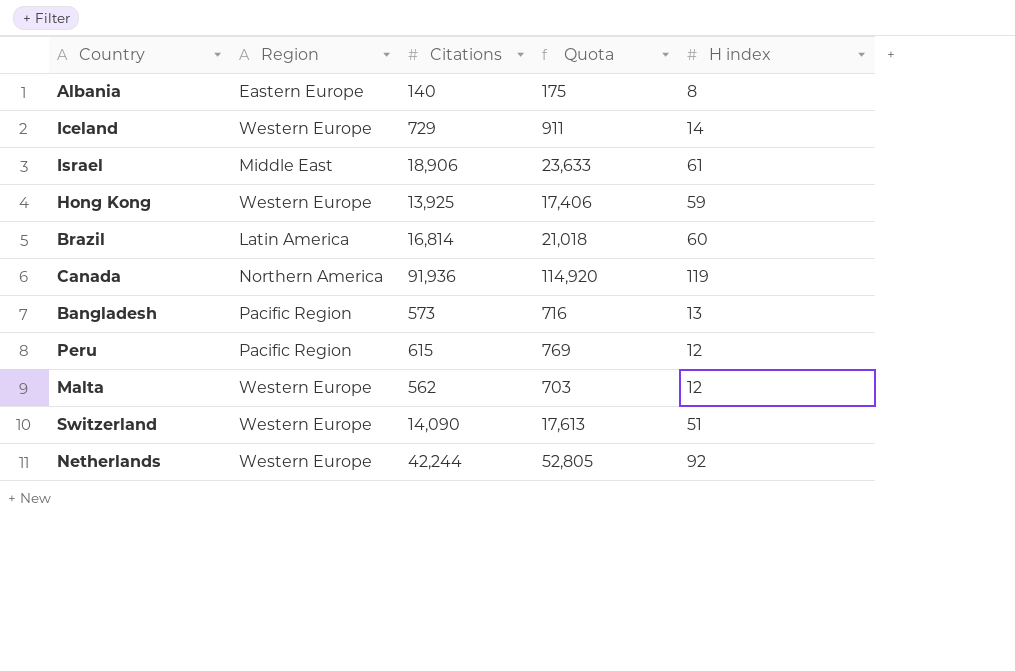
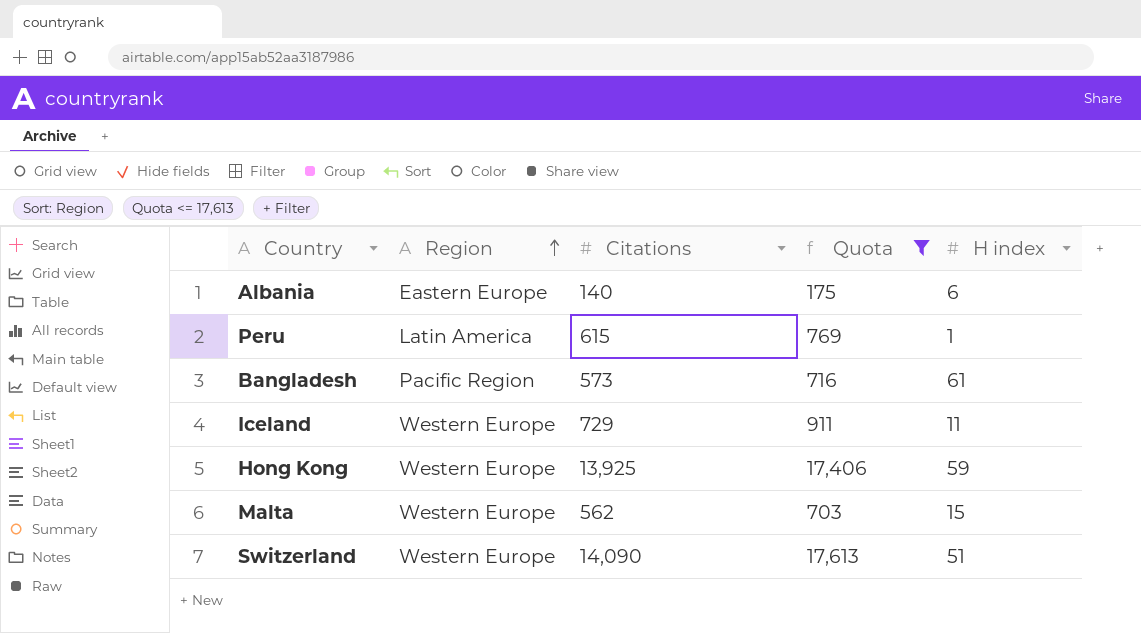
filter: none -> Quota <= 17,613
row order: none -> Region ascending
Albania | H index: 8 -> 6
Peru | Region: Pacific Region -> Latin America
Peru | H index: 12 -> 1
Bangladesh | H index: 13 -> 61
Iceland | H index: 14 -> 11
Malta | H index: 12 -> 15

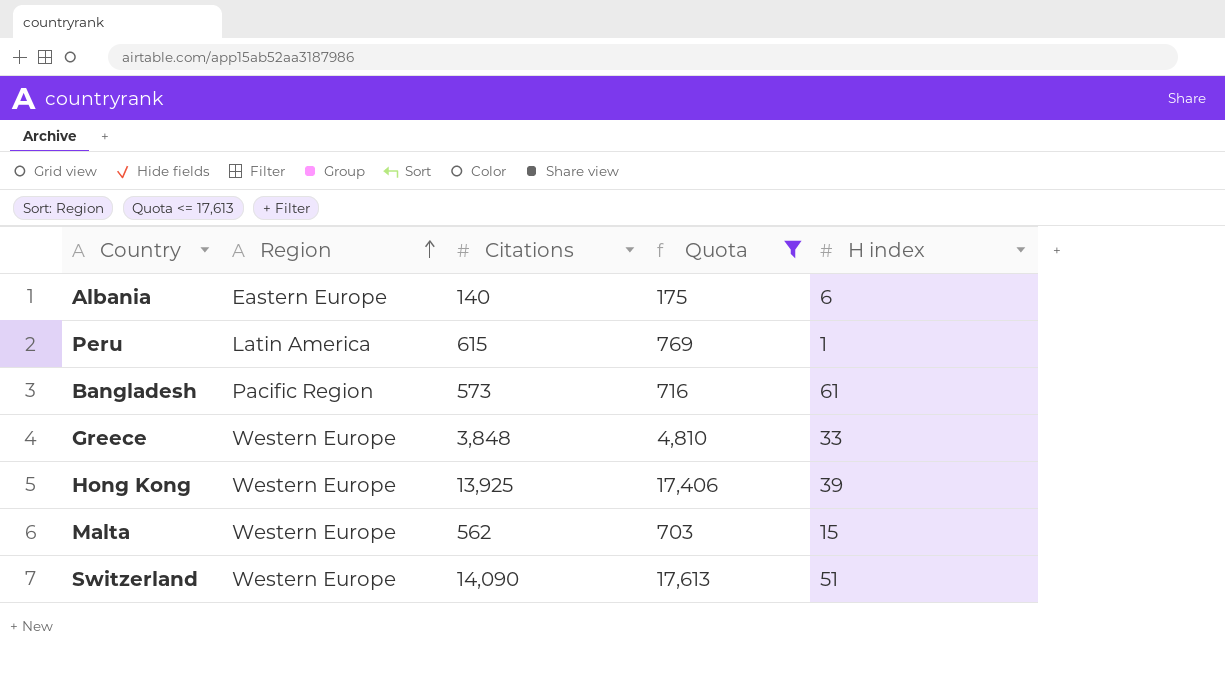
row Iceland: Western Europe | 729 | 911 | 11 -> none
row Greece: none -> Western Europe | 3,848 | 4,810 | 33
Hong Kong | H index: 59 -> 39

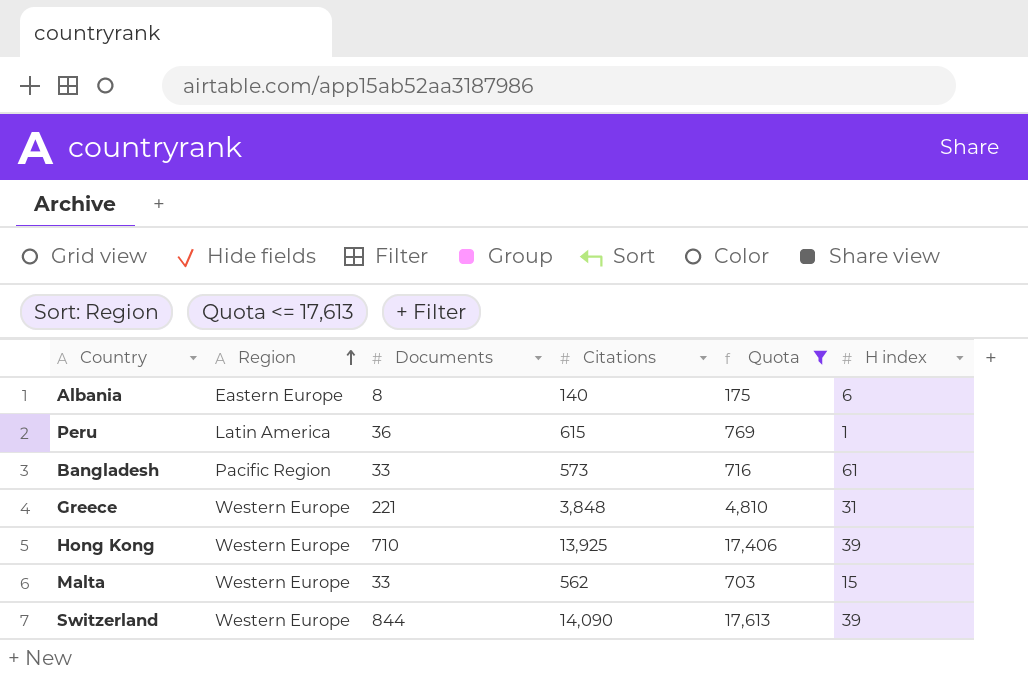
column Documents | position: none -> 3
Greece | H index: 33 -> 31
Switzerland | H index: 51 -> 39

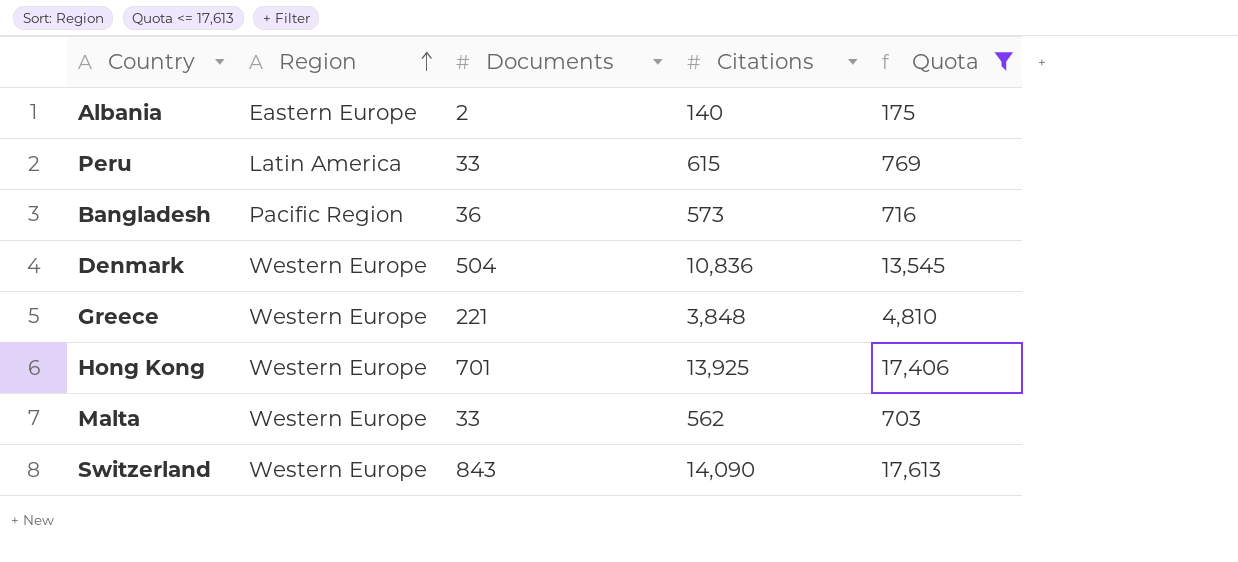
column H index | position: 6 -> none
Albania | Documents: 8 -> 2
Peru | Documents: 36 -> 33
Bangladesh | Documents: 33 -> 36
row Denmark: none -> Western Europe | 504 | 10,836 | 13,545
Hong Kong | Documents: 710 -> 701
Switzerland | Documents: 844 -> 843

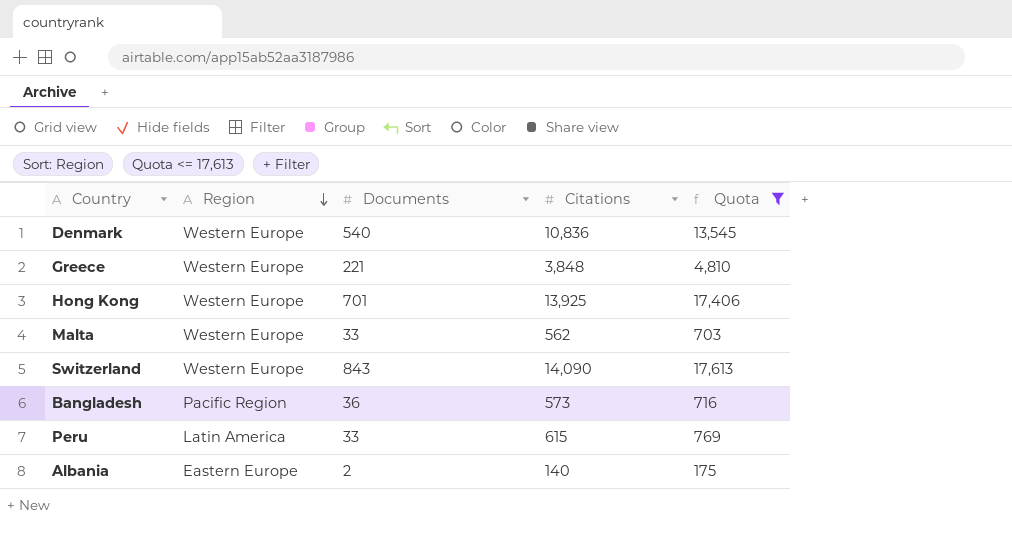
row order: Region ascending -> Region descending
Denmark | Documents: 504 -> 540

